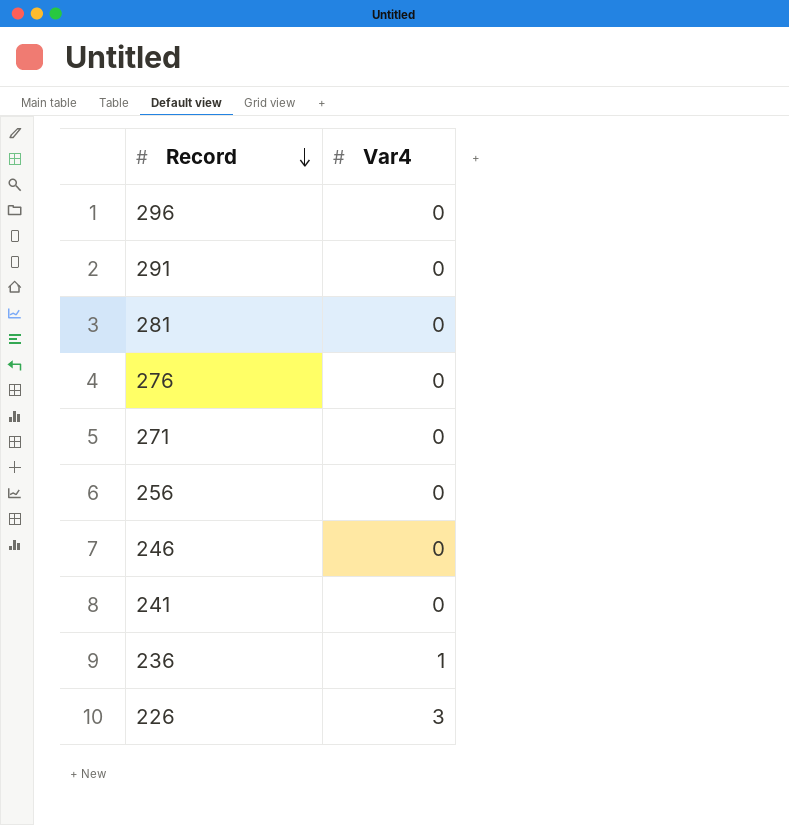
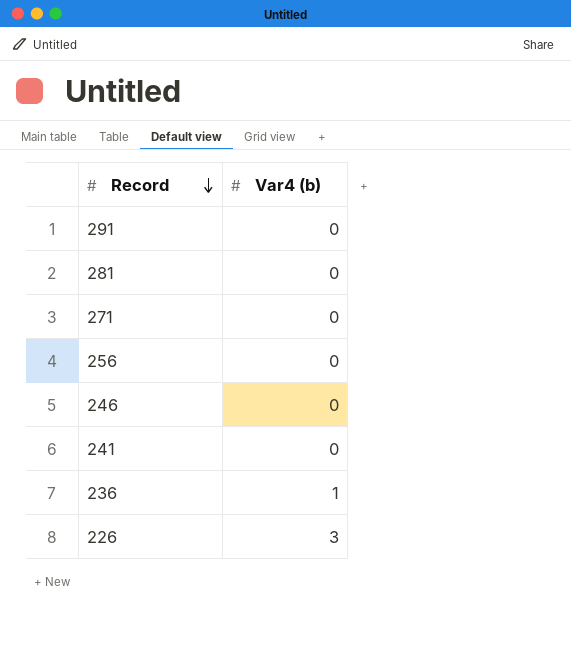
column name: Var4 -> Var4 (b)
row 296: 0 -> none
row 276: 0 -> none

